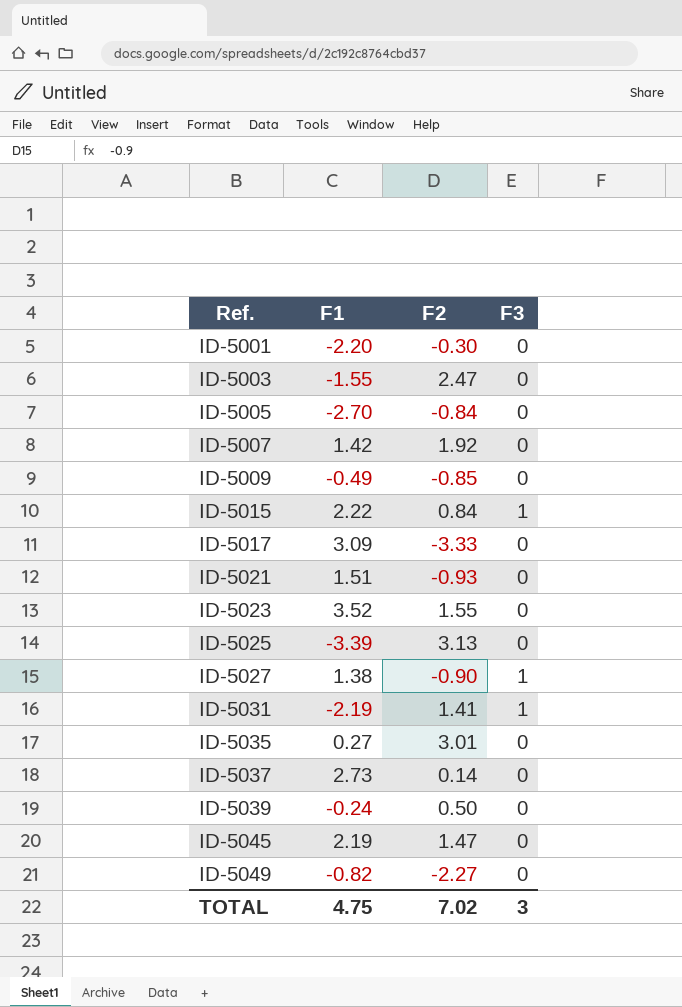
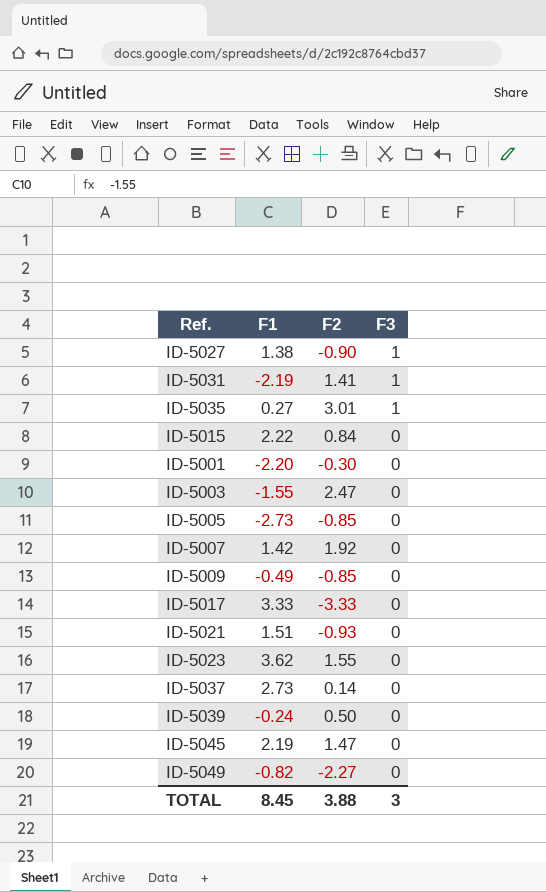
row order: Ref. ascending -> F3 descending
row ID-5025: -3.39 | 3.13 | 0 -> none
ID-5035 | F3: 0 -> 1
ID-5015 | F3: 1 -> 0
ID-5005 | F1: -2.70 -> -2.73
ID-5005 | F2: -0.84 -> -0.85
ID-5017 | F1: 3.09 -> 3.33
ID-5023 | F1: 3.52 -> 3.62
TOTAL | F1: 4.75 -> 8.45
TOTAL | F2: 7.02 -> 3.88

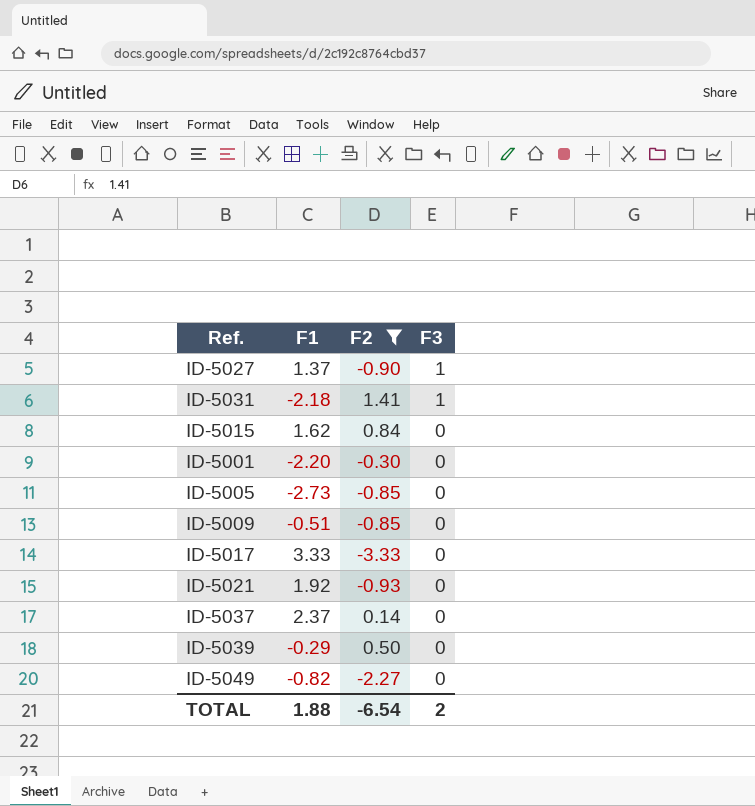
filter: none -> F2 <= 1.41
ID-5027 | F1: 1.38 -> 1.37
ID-5031 | F1: -2.19 -> -2.18
ID-5015 | F1: 2.22 -> 1.62
ID-5009 | F1: -0.49 -> -0.51
ID-5021 | F1: 1.51 -> 1.92
ID-5037 | F1: 2.73 -> 2.37
ID-5039 | F1: -0.24 -> -0.29
TOTAL | F1: 8.45 -> 1.88
TOTAL | F2: 3.88 -> -6.54
TOTAL | F3: 3 -> 2

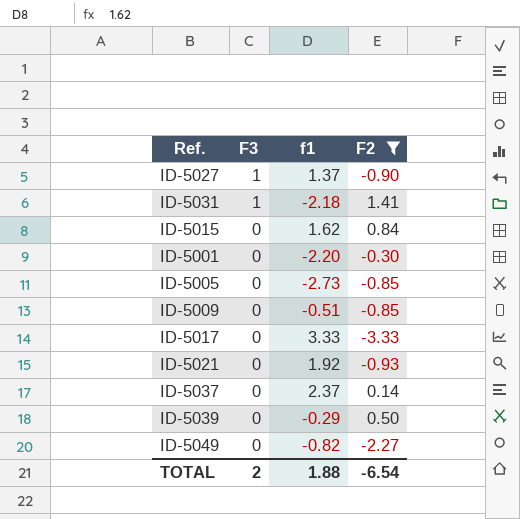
column F3 | position: 4 -> 2
column name: F1 -> f1

